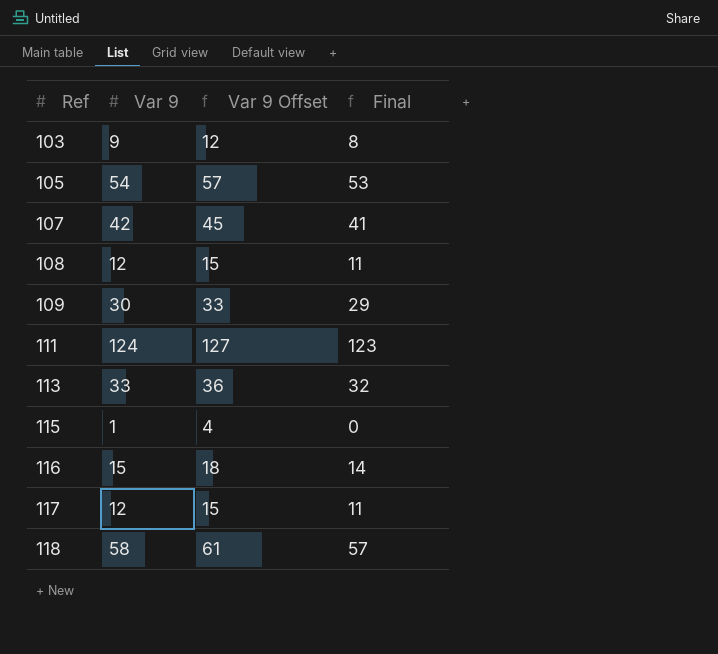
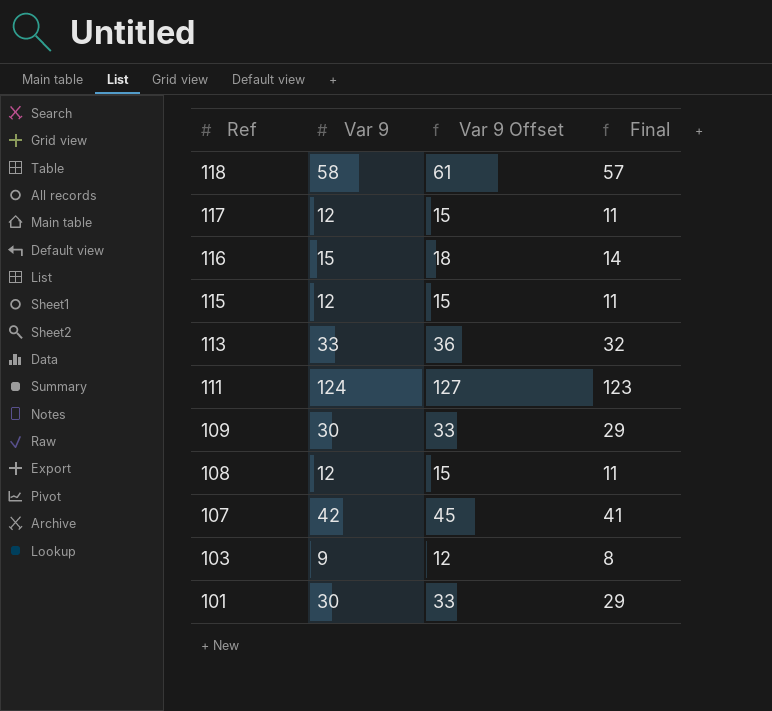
row order: Ref ascending -> Ref descending
row 105: 54 | 57 | 53 -> none
115 | Var 9: 1 -> 12
115 | Var 9 Offset: 4 -> 15
115 | Final: 0 -> 11
row 101: none -> 30 | 33 | 29

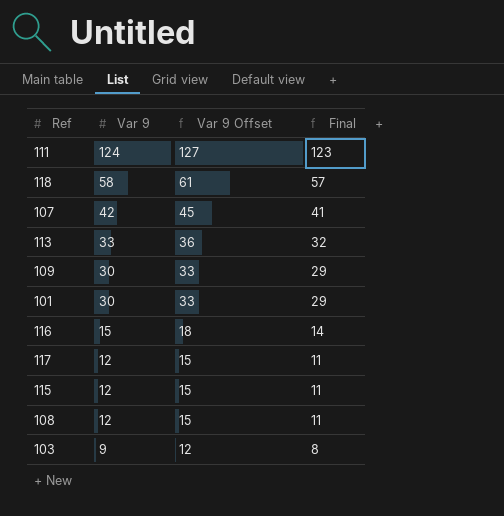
row order: Ref descending -> Var 9 descending

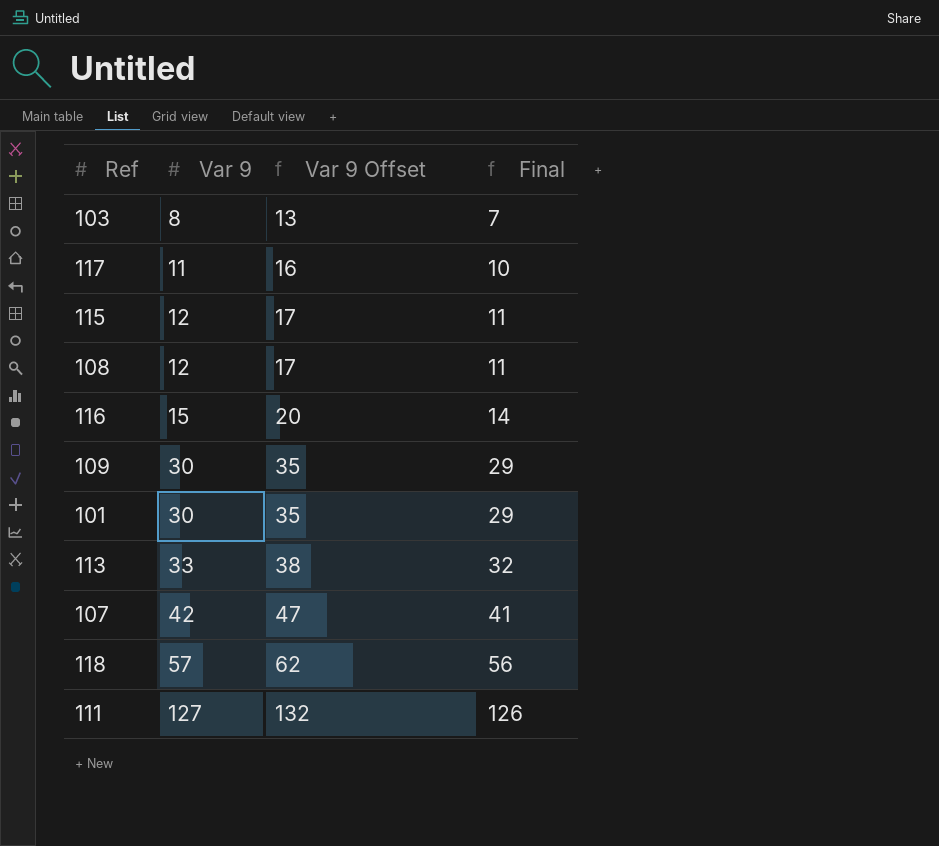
row order: Var 9 descending -> Var 9 ascending
column Var 9 Offset | formula: [Var 9] + 3 -> [Var 9] + 5
103 | Var 9: 9 -> 8
103 | Final: 8 -> 7
117 | Var 9: 12 -> 11
117 | Final: 11 -> 10
118 | Var 9: 58 -> 57
118 | Final: 57 -> 56
111 | Var 9: 124 -> 127
111 | Final: 123 -> 126

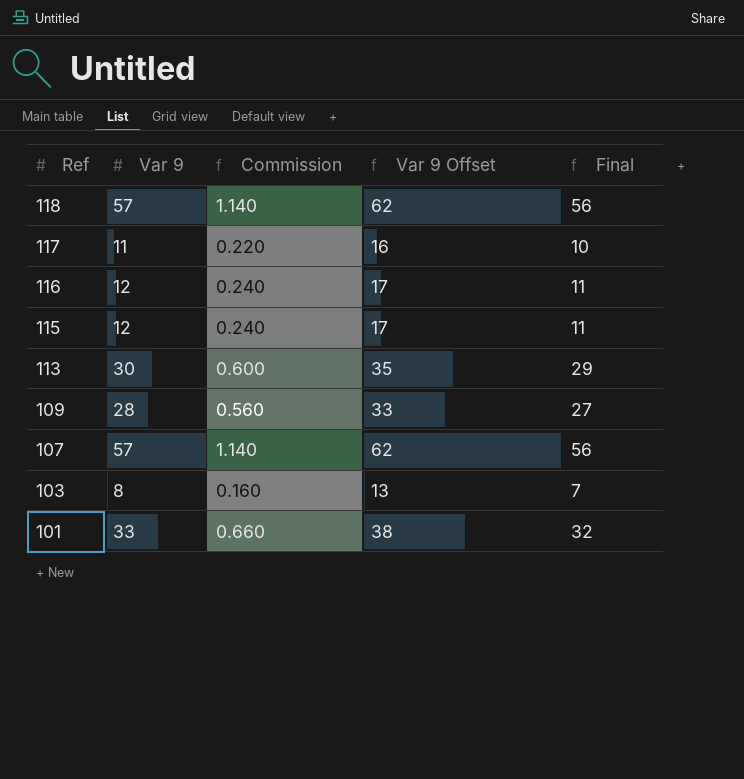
row order: Var 9 ascending -> Ref descending
column Commission | formula: none -> [Var 9] * 0.02
row 108: 12 | 17 | 11 -> none
row 111: 127 | 132 | 126 -> none
116 | Var 9: 15 -> 12
116 | Var 9 Offset: 20 -> 17
116 | Final: 14 -> 11
113 | Var 9: 33 -> 30
113 | Var 9 Offset: 38 -> 35
113 | Final: 32 -> 29
109 | Var 9: 30 -> 28
109 | Var 9 Offset: 35 -> 33
109 | Final: 29 -> 27
107 | Var 9: 42 -> 57
107 | Var 9 Offset: 47 -> 62
107 | Final: 41 -> 56
101 | Var 9: 30 -> 33
101 | Var 9 Offset: 35 -> 38
101 | Final: 29 -> 32

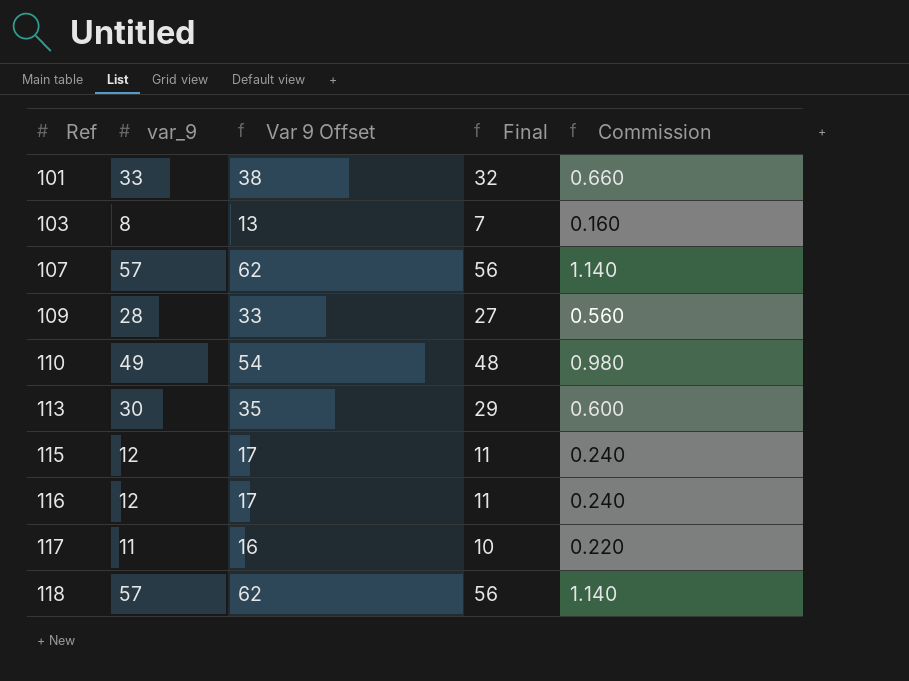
row order: Ref descending -> Ref ascending
column name: Var 9 -> var_9
column Commission | position: 3 -> 5
row 110: none -> 49 | 54 | 48 | 0.980

